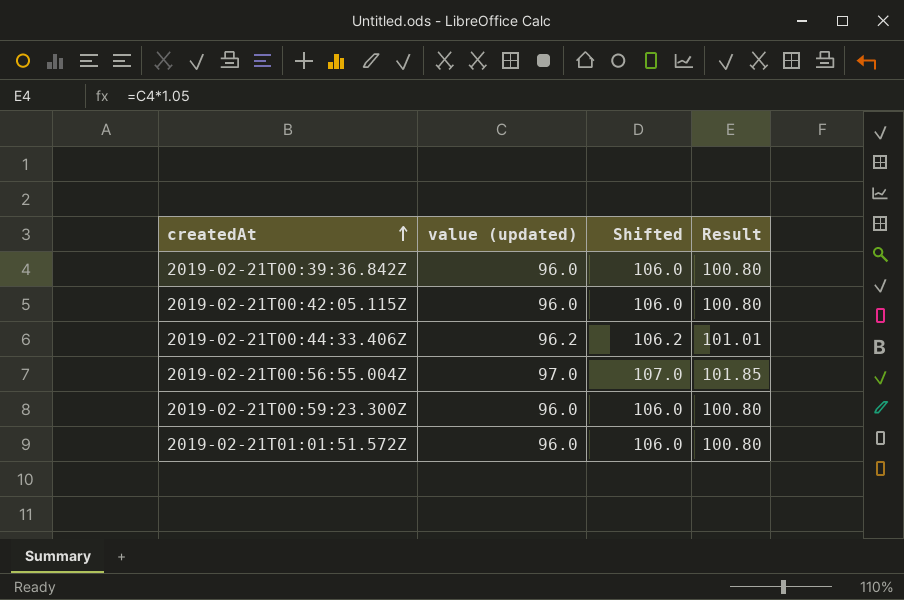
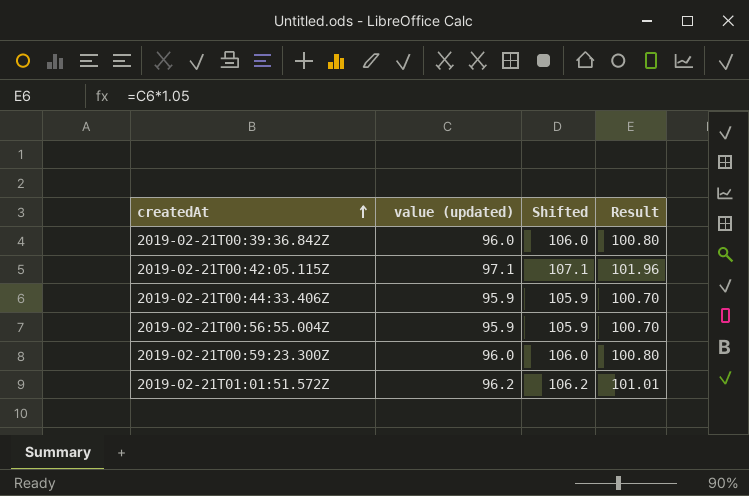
2019-02-21T00:42:05.115Z | value (updated): 96.0 -> 97.1
2019-02-21T00:42:05.115Z | Shifted: 106.0 -> 107.1
2019-02-21T00:42:05.115Z | Result: 100.80 -> 101.96
2019-02-21T00:44:33.406Z | value (updated): 96.2 -> 95.9
2019-02-21T00:44:33.406Z | Shifted: 106.2 -> 105.9
2019-02-21T00:44:33.406Z | Result: 101.01 -> 100.70
2019-02-21T00:56:55.004Z | value (updated): 97.0 -> 95.9
2019-02-21T00:56:55.004Z | Shifted: 107.0 -> 105.9
2019-02-21T00:56:55.004Z | Result: 101.85 -> 100.70
2019-02-21T01:01:51.572Z | value (updated): 96.0 -> 96.2
2019-02-21T01:01:51.572Z | Shifted: 106.0 -> 106.2
2019-02-21T01:01:51.572Z | Result: 100.80 -> 101.01

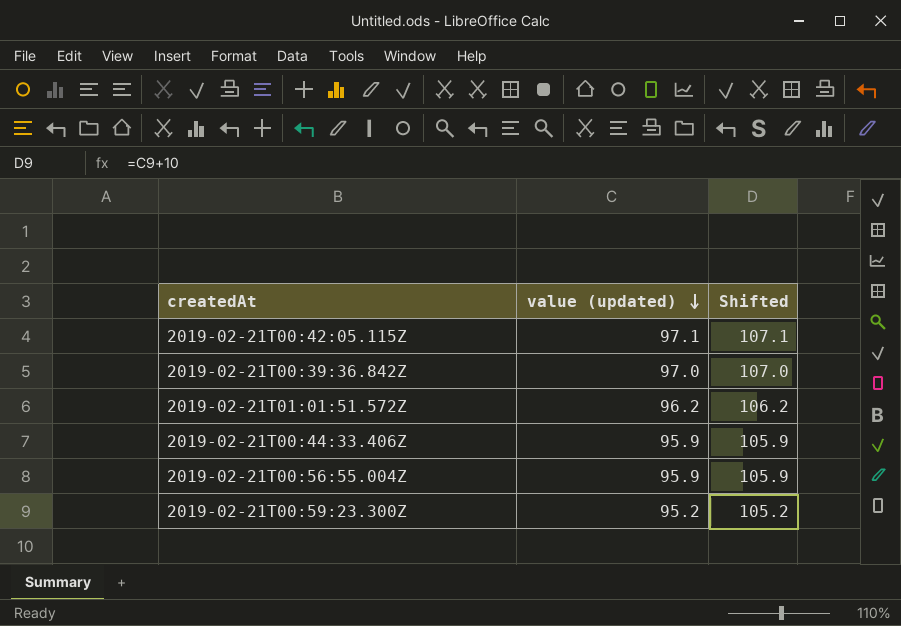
row order: createdAt ascending -> value (updated) descending
column Result | formula: [value (updated)] * 1.05 -> none
2019-02-21T00:39:36.842Z | value (updated): 96.0 -> 97.0
2019-02-21T00:39:36.842Z | Shifted: 106.0 -> 107.0
2019-02-21T00:59:23.300Z | value (updated): 96.0 -> 95.2
2019-02-21T00:59:23.300Z | Shifted: 106.0 -> 105.2

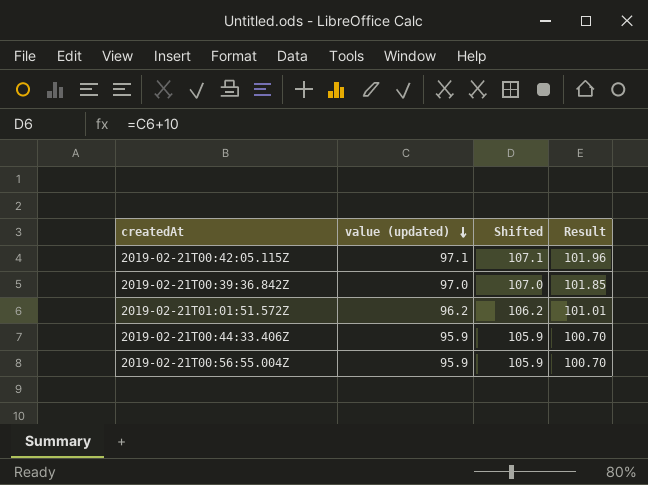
column Result | formula: none -> [value (updated)] * 1.05
row 2019-02-21T00:59:23.300Z: 95.2 | 105.2 -> none

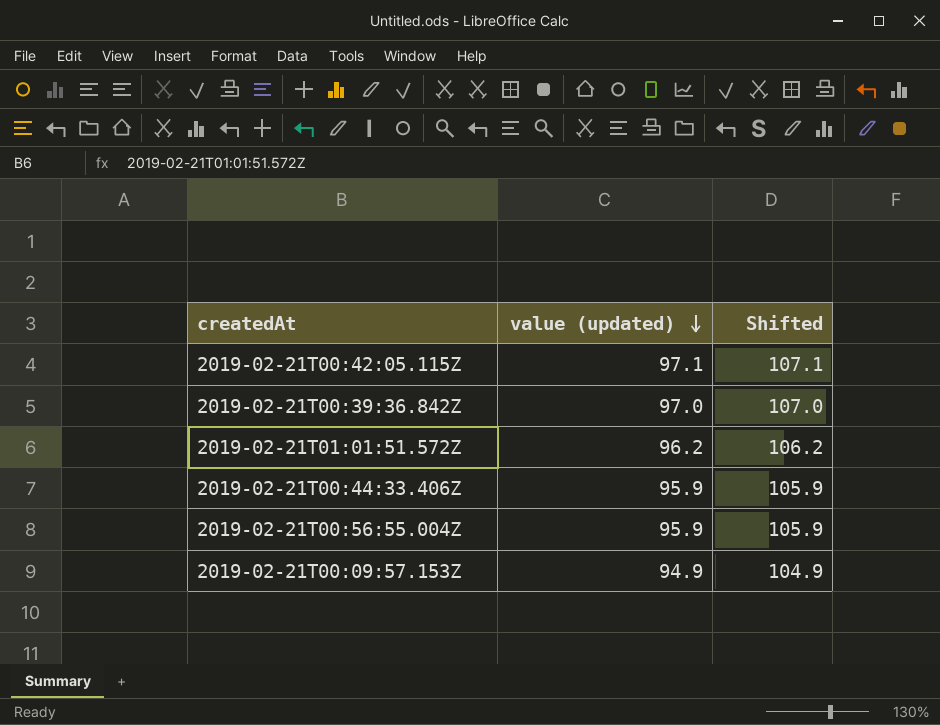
column Result | formula: [value (updated)] * 1.05 -> none
row 2019-02-21T00:09:57.153Z: none -> 94.9 | 104.9

